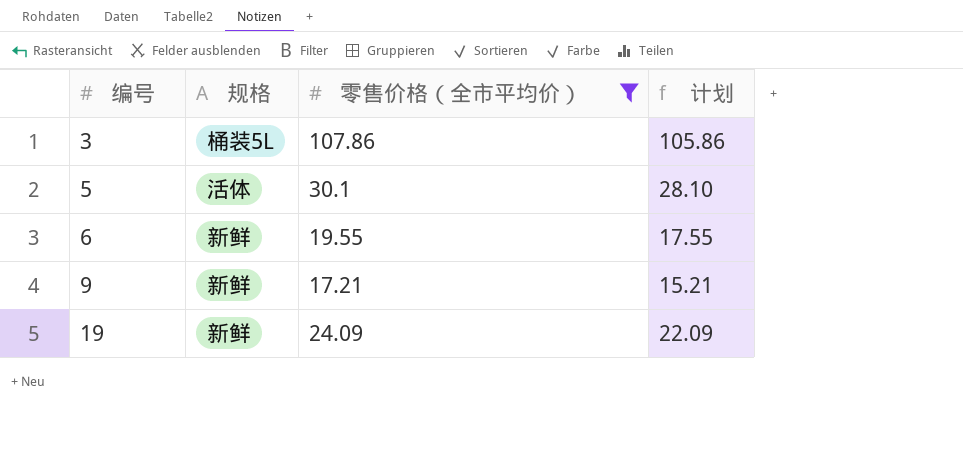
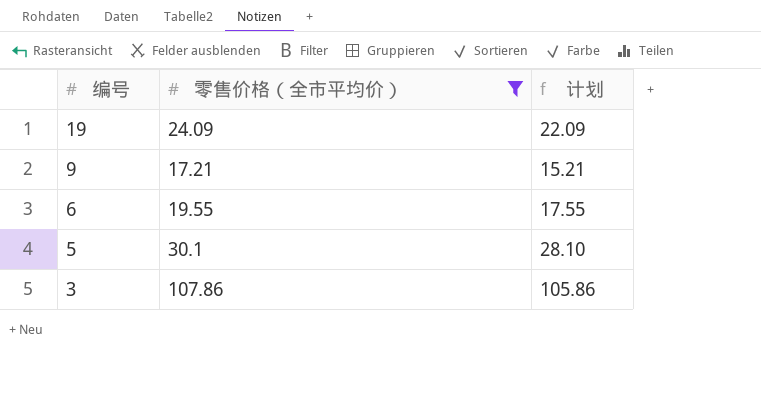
row order: 编号 ascending -> 编号 descending
column 规格 | position: 2 -> none

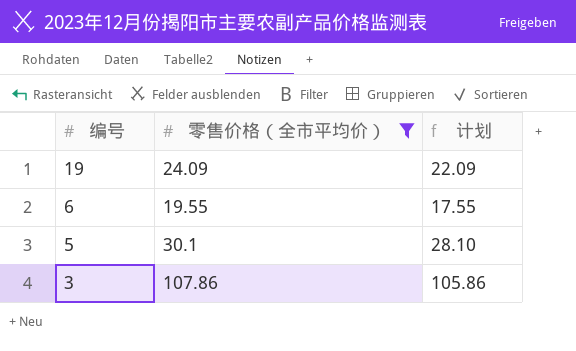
row 9: 17.21 | 15.21 -> none

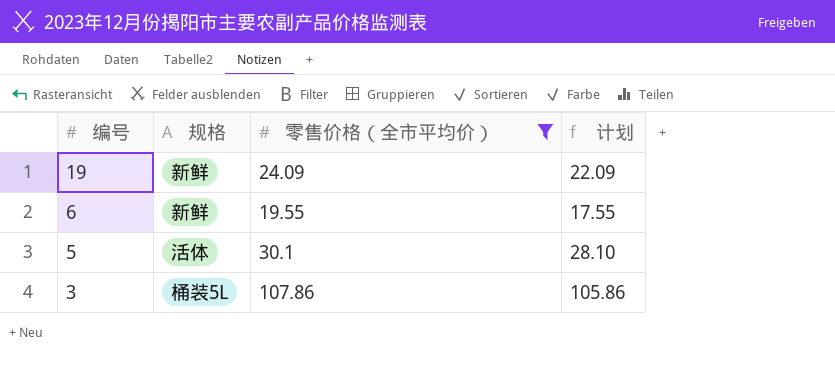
column 规格 | position: none -> 2

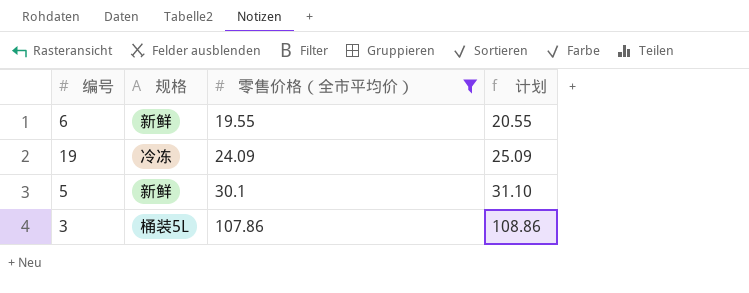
row order: 编号 descending -> 零售价格（全市平均价） ascending
column 计划 | formula: [零售价格（全市平均价）] - 2 -> [零售价格（全市平均价）] + 1
19 | 规格: 新鲜 -> 冷冻
5 | 规格: 活体 -> 新鲜

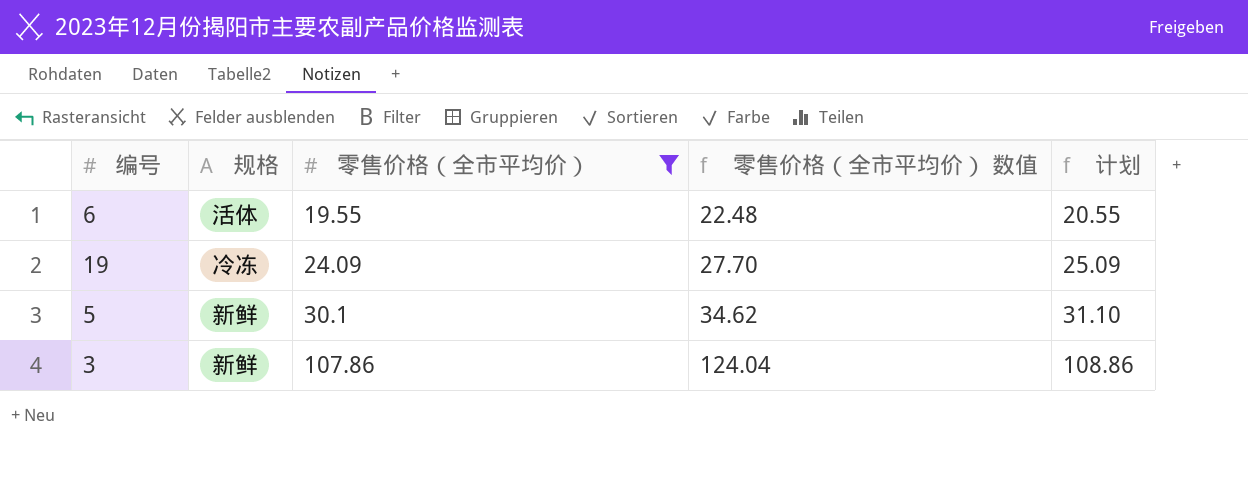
column 零售价格（全市平均价） 数值 | formula: none -> [零售价格（全市平均价）] * 1.15
6 | 规格: 新鲜 -> 活体
3 | 规格: 桶装5L -> 新鲜

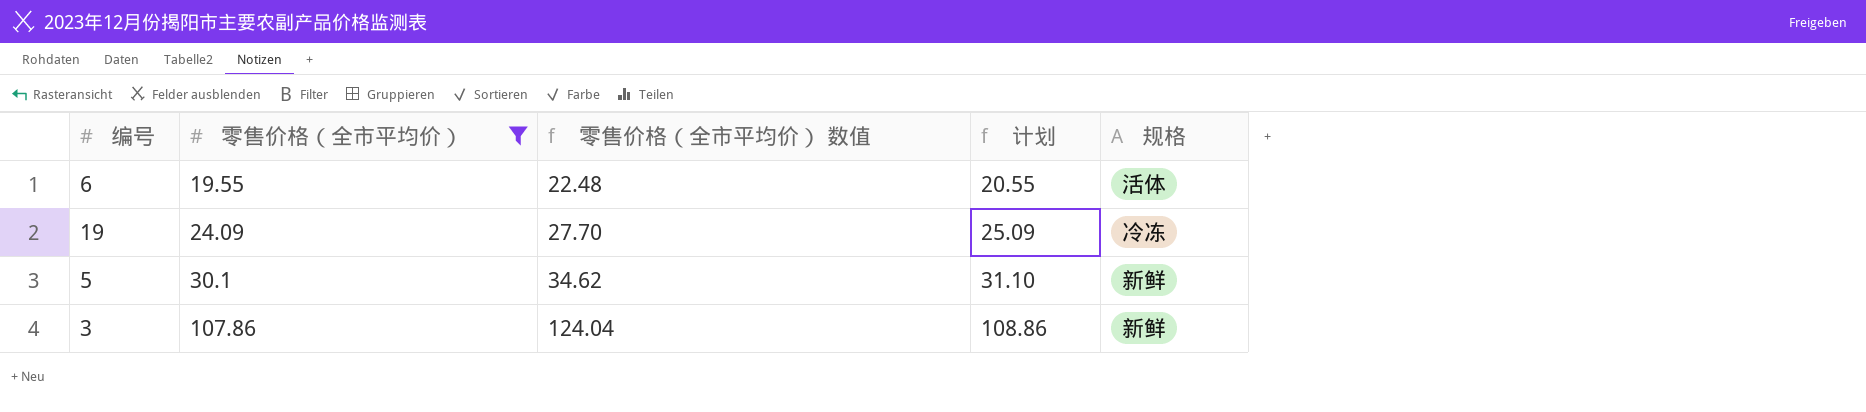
column 规格 | position: 2 -> 5

